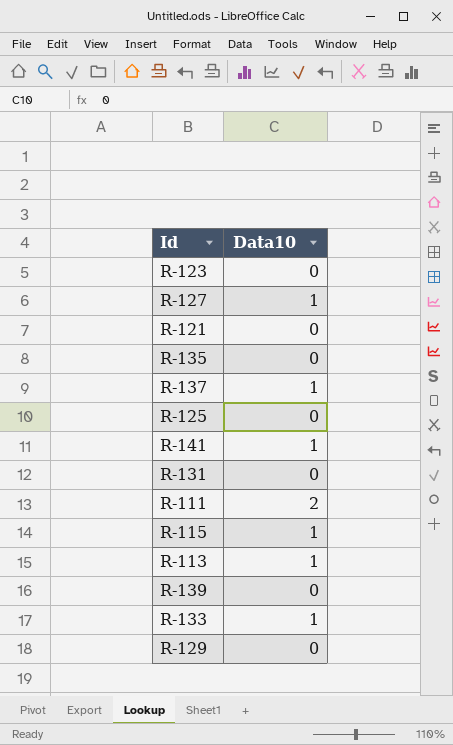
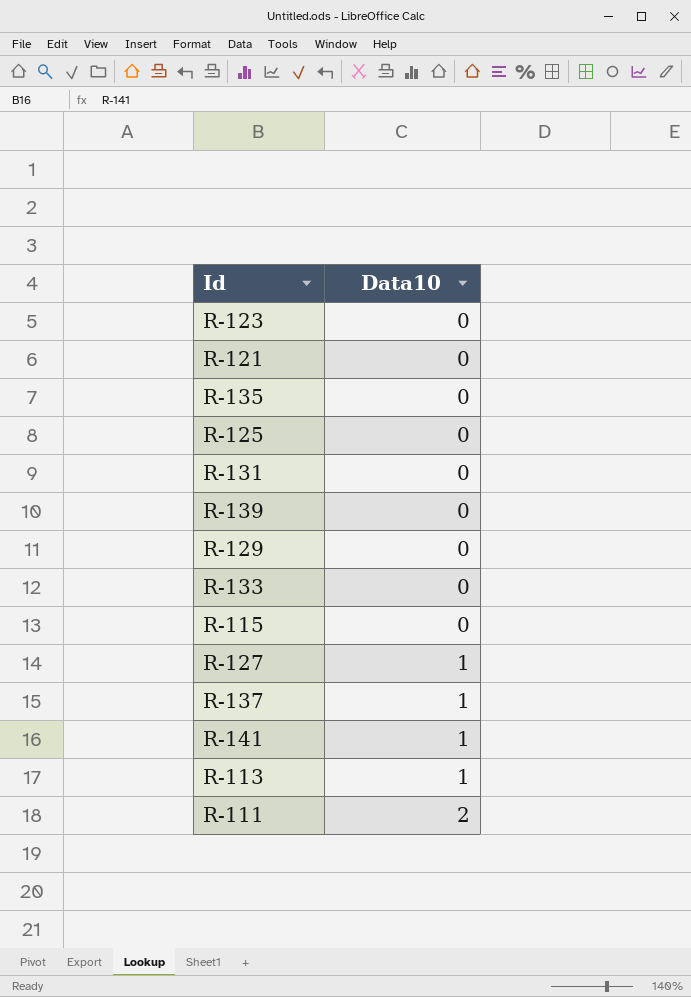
row order: none -> Data10 ascending
R-133 | Data10: 1 -> 0
R-115 | Data10: 1 -> 0

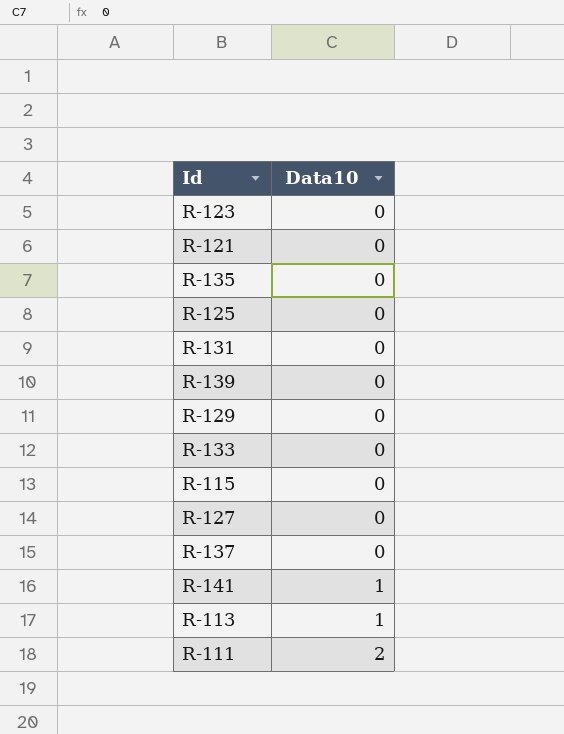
R-127 | Data10: 1 -> 0
R-137 | Data10: 1 -> 0

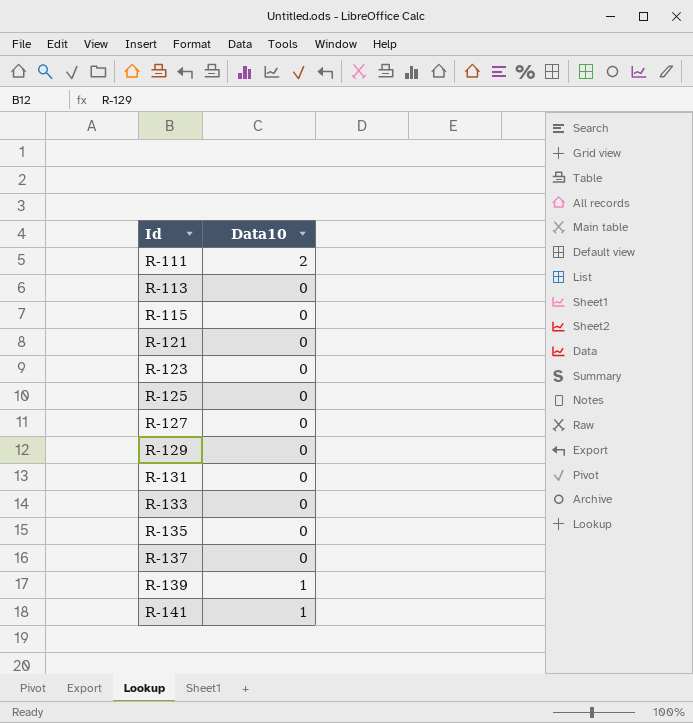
row order: Data10 ascending -> Id ascending
R-113 | Data10: 1 -> 0
R-139 | Data10: 0 -> 1

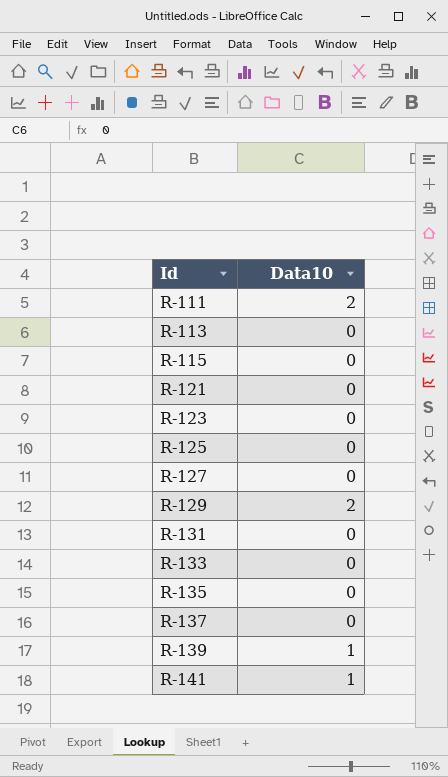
R-129 | Data10: 0 -> 2

